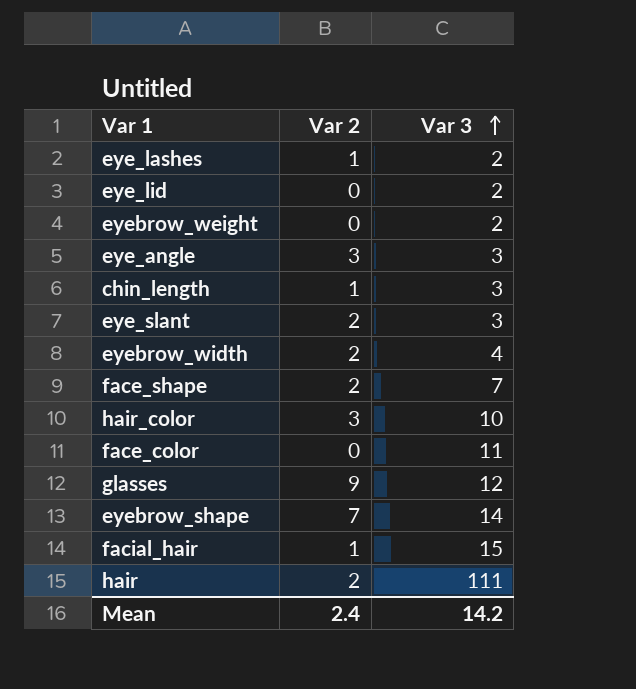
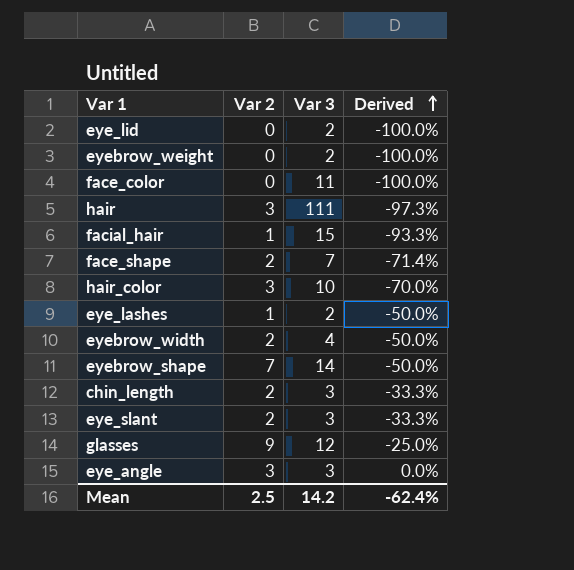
row order: Var 3 ascending -> Derived ascending
column Derived | formula: none -> ([Var 2] - [Var 3]) / [Var 3]
hair | Var 2: 2 -> 3
chin_length | Var 2: 1 -> 2
Mean | Var 2: 2.4 -> 2.5

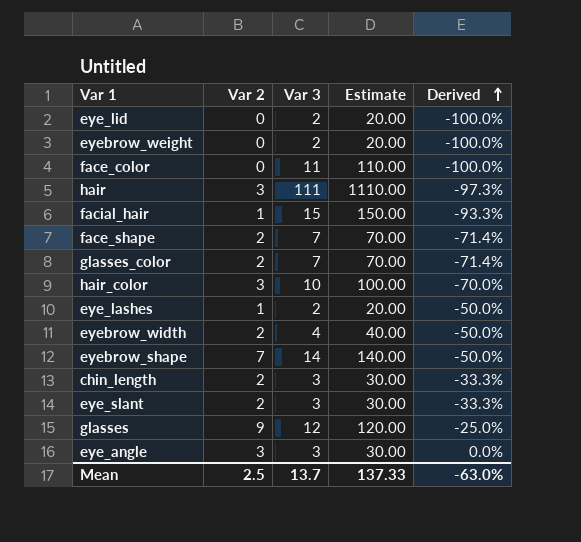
column Estimate | formula: none -> [Var 3] * 10
row glasses_color: none -> 2 | 7 | 70.00 | -71.4%
Mean | Var 3: 14.2 -> 13.7
Mean | Derived: -62.4% -> -63.0%

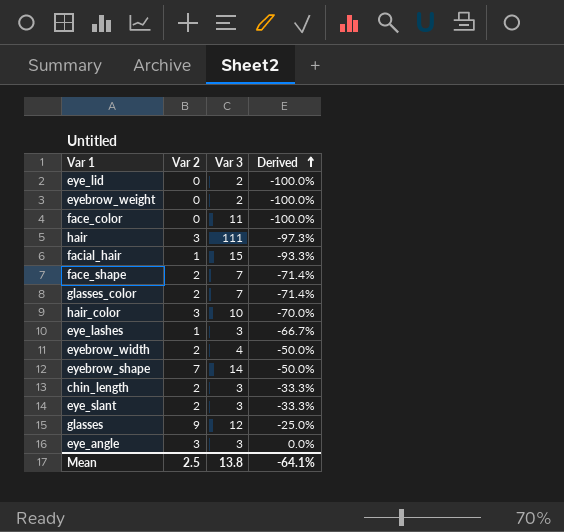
column Estimate | formula: [Var 3] * 10 -> none
eye_lashes | Var 3: 2 -> 3
eye_lashes | Derived: -50.0% -> -66.7%
Mean | Var 3: 13.7 -> 13.8
Mean | Derived: -63.0% -> -64.1%

